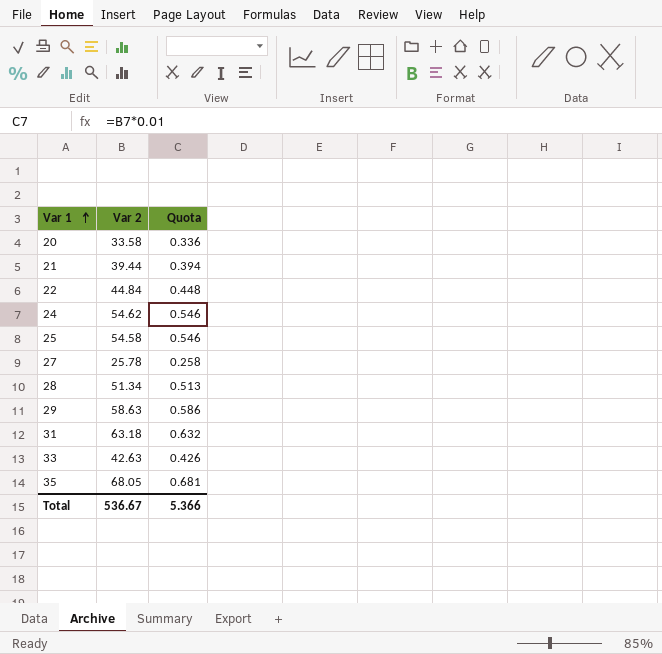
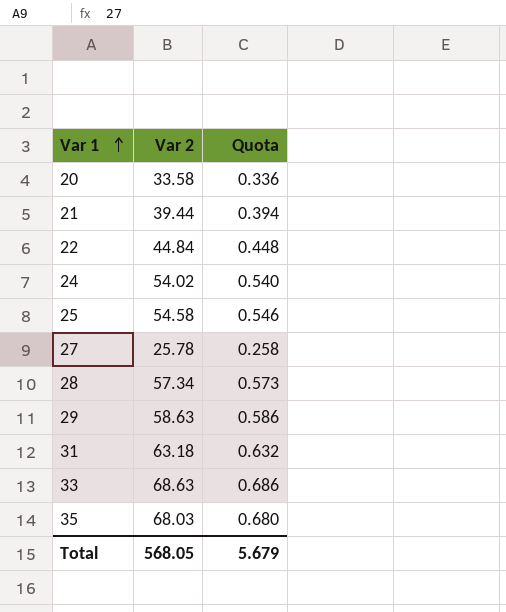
24 | Var 2: 54.62 -> 54.02
24 | Quota: 0.546 -> 0.540
28 | Var 2: 51.34 -> 57.34
28 | Quota: 0.513 -> 0.573
33 | Var 2: 42.63 -> 68.63
33 | Quota: 0.426 -> 0.686
35 | Var 2: 68.05 -> 68.03
35 | Quota: 0.681 -> 0.680
Total | Var 2: 536.67 -> 568.05
Total | Quota: 5.366 -> 5.679

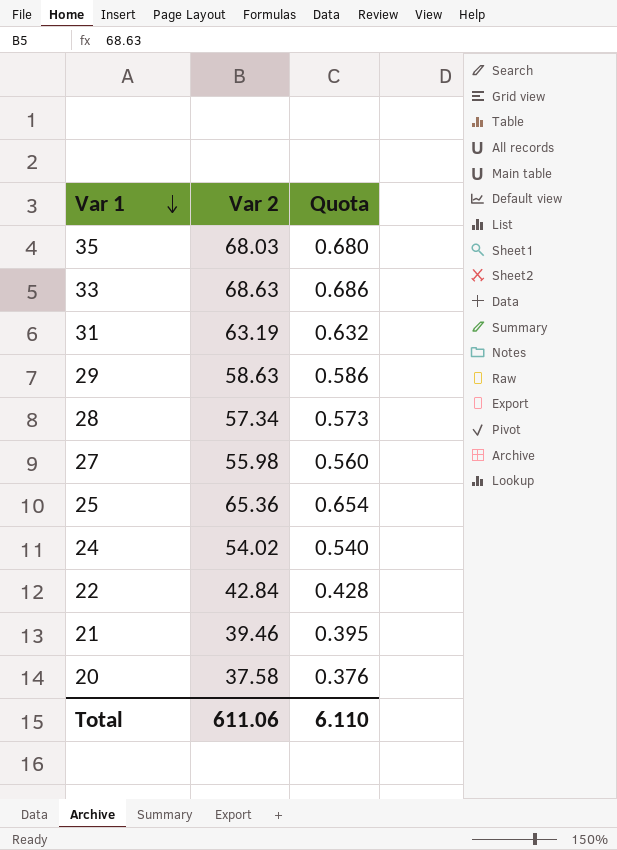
row order: Var 1 ascending -> Var 1 descending
31 | Var 2: 63.18 -> 63.19
27 | Var 2: 25.78 -> 55.98
27 | Quota: 0.258 -> 0.560
25 | Var 2: 54.58 -> 65.36
25 | Quota: 0.546 -> 0.654
22 | Var 2: 44.84 -> 42.84
22 | Quota: 0.448 -> 0.428
21 | Var 2: 39.44 -> 39.46
21 | Quota: 0.394 -> 0.395
20 | Var 2: 33.58 -> 37.58
20 | Quota: 0.336 -> 0.376
Total | Var 2: 568.05 -> 611.06
Total | Quota: 5.679 -> 6.110

